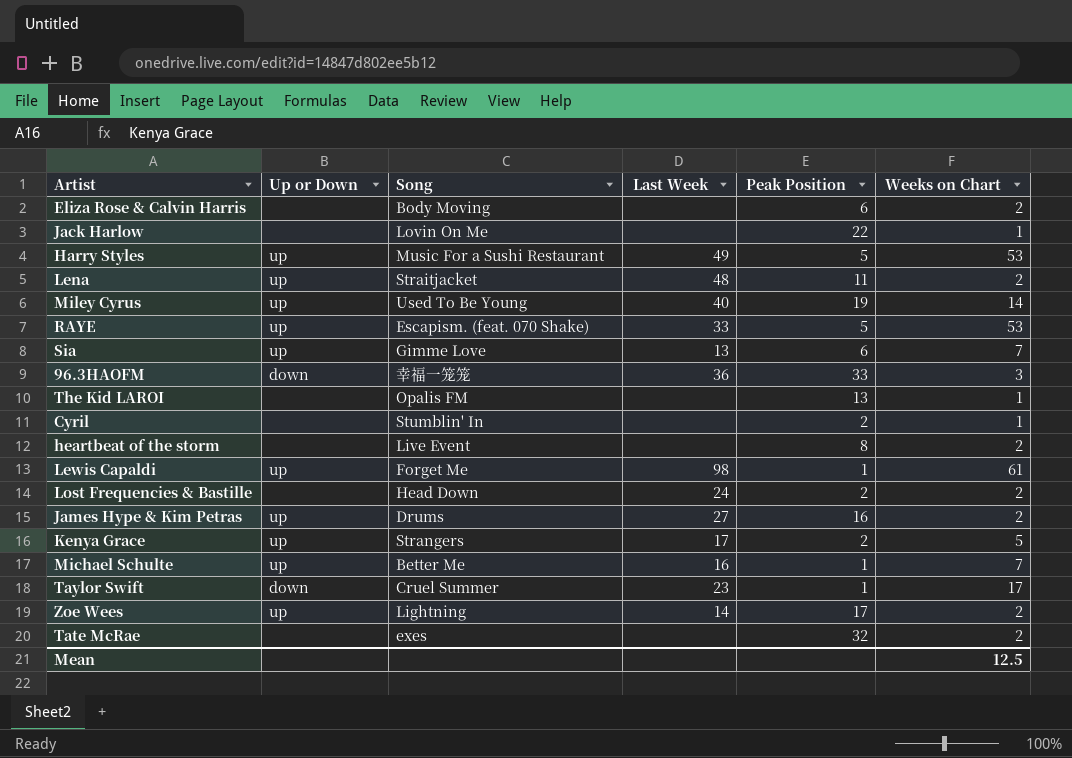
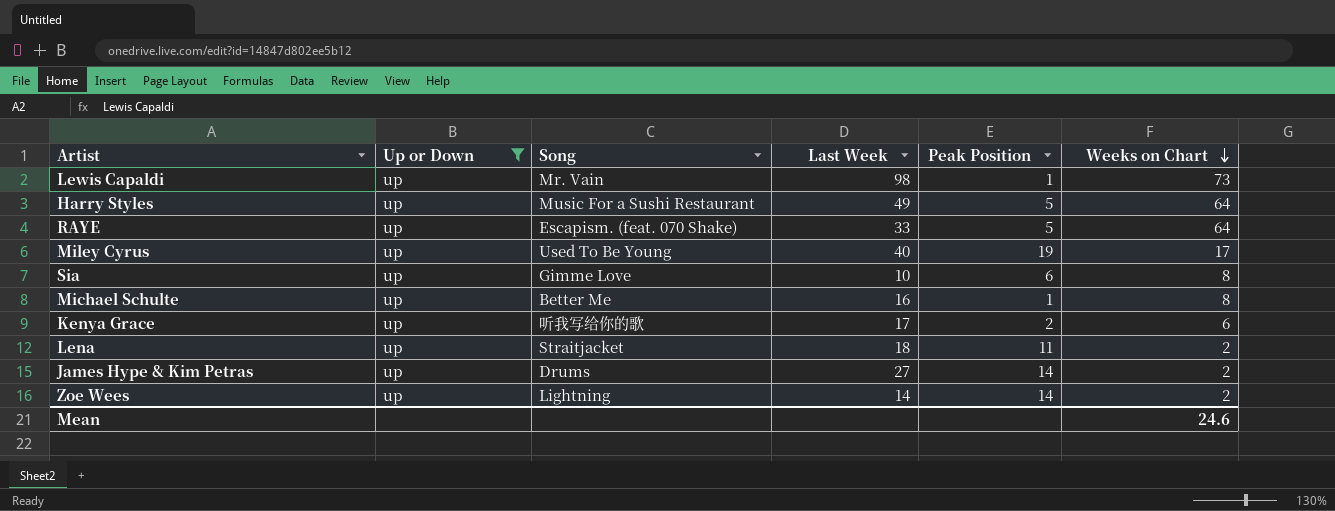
filter: none -> Up or Down = up
row order: none -> Weeks on Chart descending
Lewis Capaldi | Song: Forget Me -> Mr. Vain
Lewis Capaldi | Weeks on Chart: 61 -> 73
Harry Styles | Weeks on Chart: 53 -> 64
RAYE | Weeks on Chart: 53 -> 64
Miley Cyrus | Weeks on Chart: 14 -> 17
Sia | Last Week: 13 -> 10
Sia | Weeks on Chart: 7 -> 8
Michael Schulte | Weeks on Chart: 7 -> 8
Kenya Grace | Song: Strangers -> 听我写给你的歌
Kenya Grace | Weeks on Chart: 5 -> 6
Lena | Last Week: 48 -> 18
James Hype & Kim Petras | Peak Position: 16 -> 14
Zoe Wees | Peak Position: 17 -> 14
Mean | Weeks on Chart: 12.5 -> 24.6

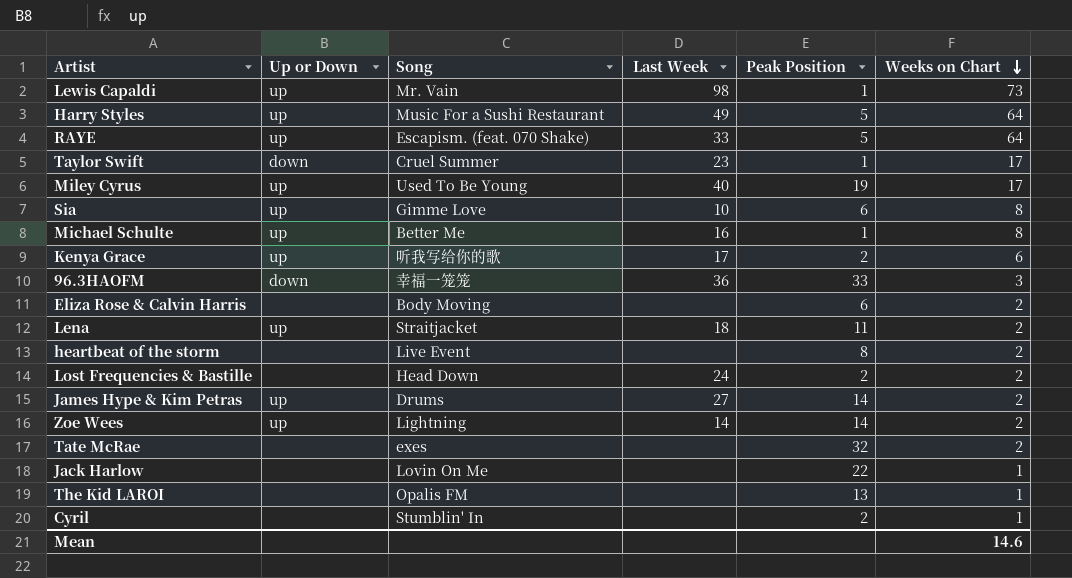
filter: Up or Down = up -> none
Mean | Weeks on Chart: 24.6 -> 14.6

